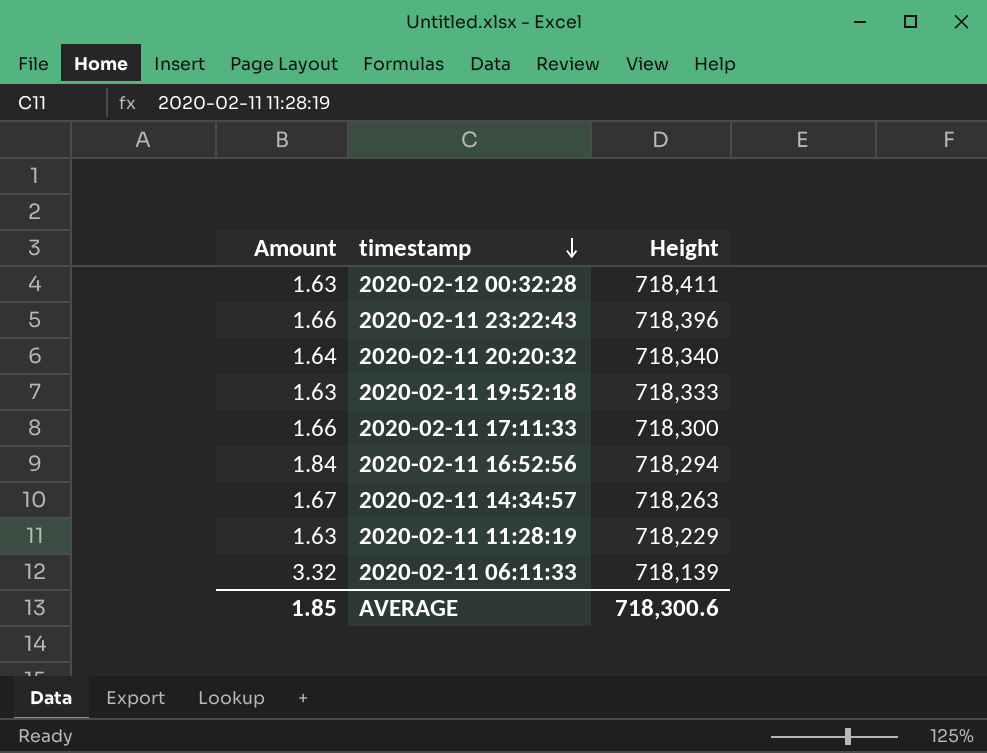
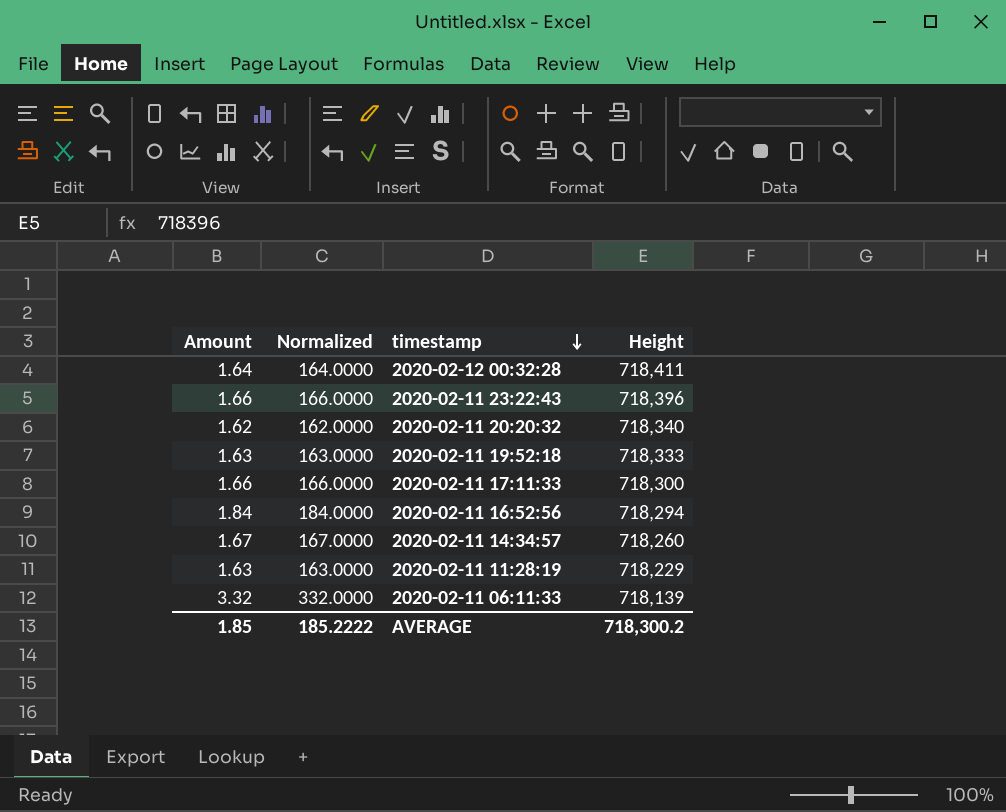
column Normalized | formula: none -> [Amount] * 100
2020-02-12 00:32:28 | Amount: 1.63 -> 1.64
2020-02-11 20:20:32 | Amount: 1.64 -> 1.62
2020-02-11 14:34:57 | Height: 718,263 -> 718,260
AVERAGE | Height: 718,300.6 -> 718,300.2

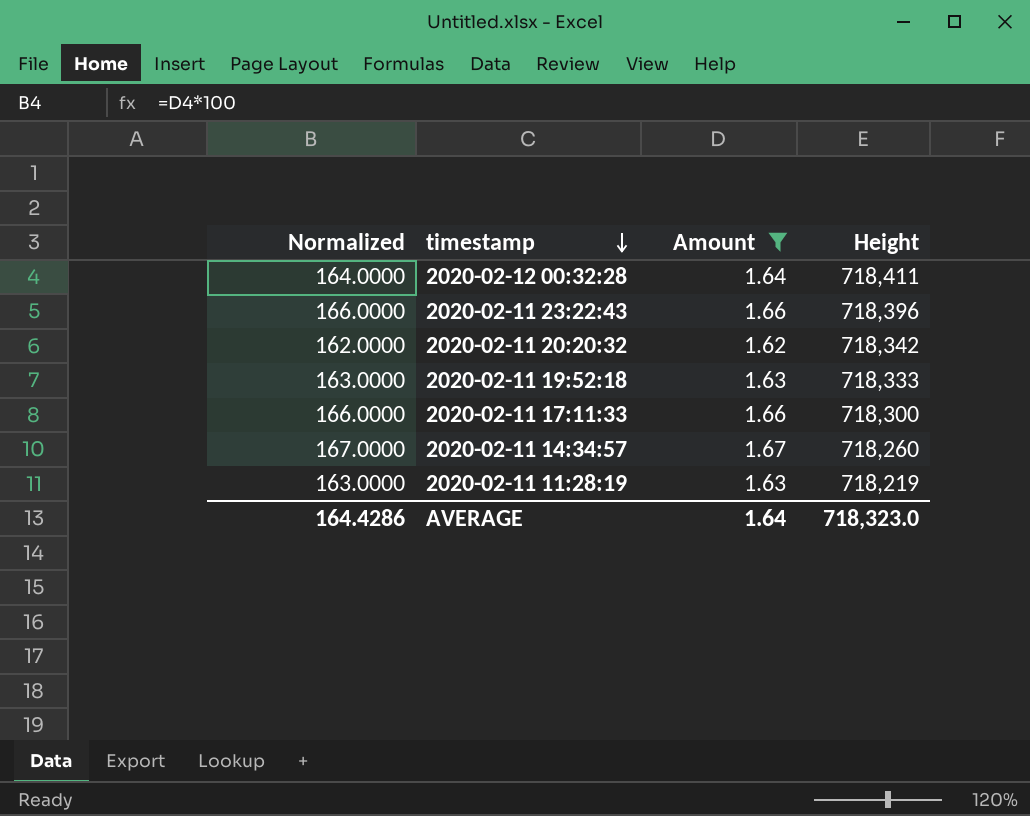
filter: none -> Amount <= 1.67
column Amount | position: 1 -> 3
2020-02-11 20:20:32 | Height: 718,340 -> 718,342
2020-02-11 11:28:19 | Height: 718,229 -> 718,219
AVERAGE | Normalized: 185.2222 -> 164.4286
AVERAGE | Amount: 1.85 -> 1.64
AVERAGE | Height: 718,300.2 -> 718,323.0

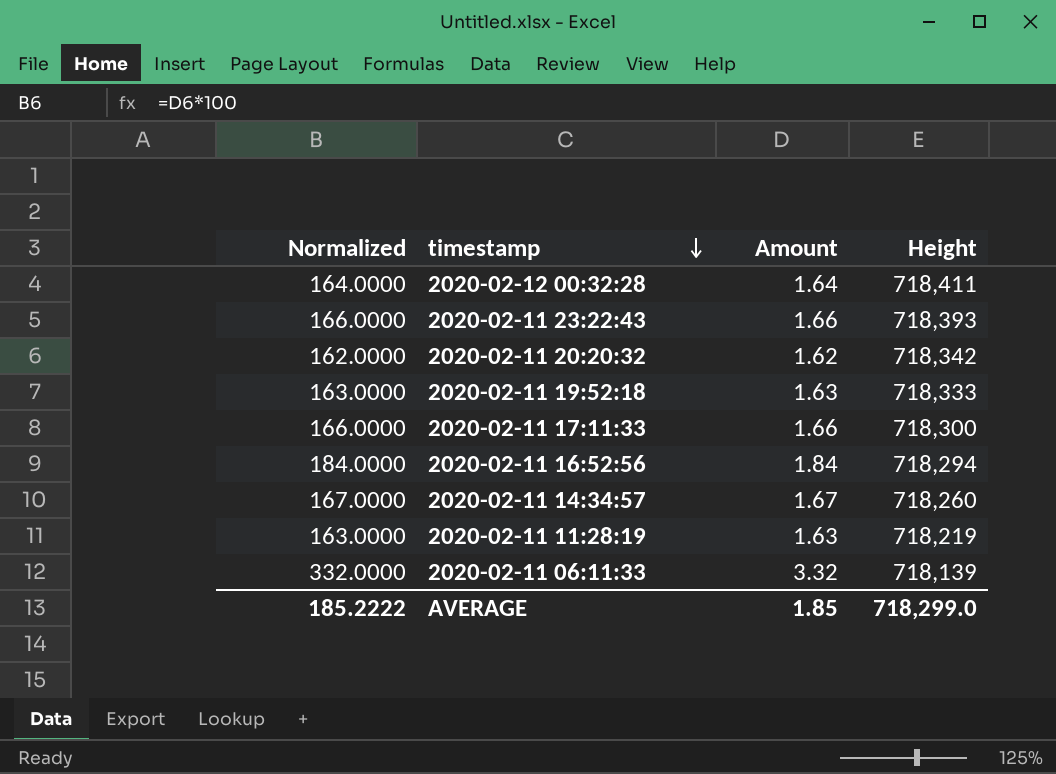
filter: Amount <= 1.67 -> none
2020-02-11 23:22:43 | Height: 718,396 -> 718,393
AVERAGE | Normalized: 164.4286 -> 185.2222
AVERAGE | Amount: 1.64 -> 1.85
AVERAGE | Height: 718,323.0 -> 718,299.0

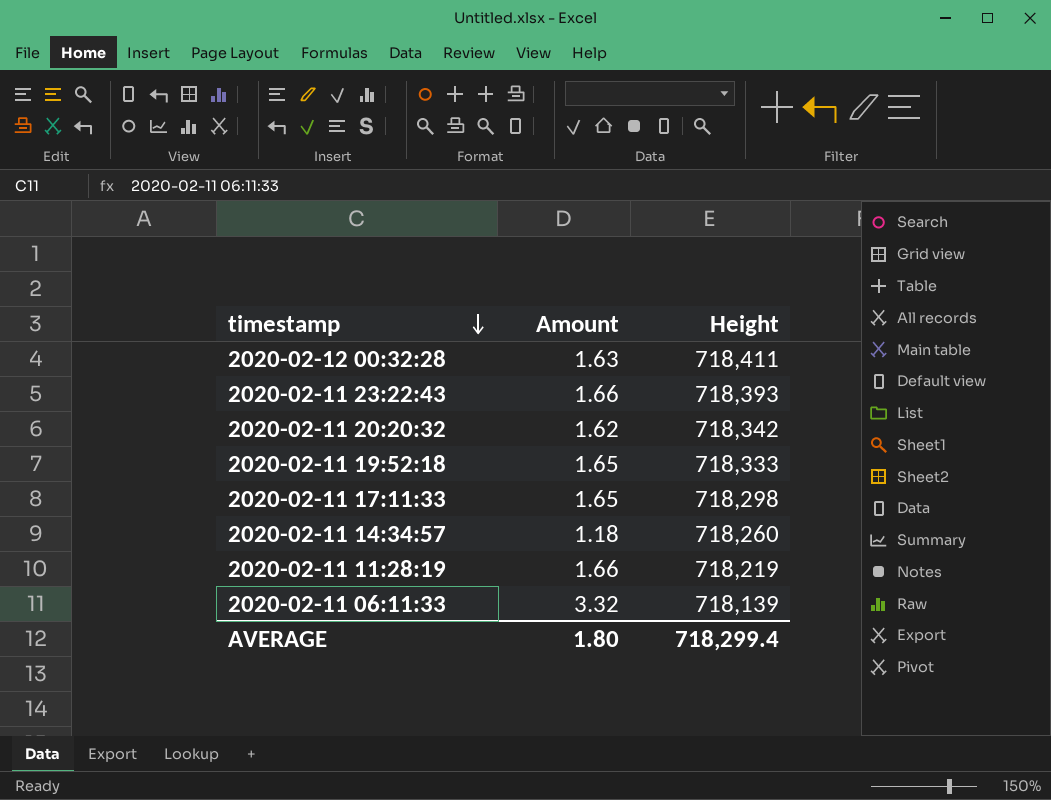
column Normalized | formula: [Amount] * 100 -> none
row 2020-02-11 16:52:56: 184.0000 | 1.84 | 718,294 -> none
2020-02-12 00:32:28 | Amount: 1.64 -> 1.63
2020-02-11 19:52:18 | Amount: 1.63 -> 1.65
2020-02-11 17:11:33 | Amount: 1.66 -> 1.65
2020-02-11 17:11:33 | Height: 718,300 -> 718,298
2020-02-11 14:34:57 | Amount: 1.67 -> 1.18
2020-02-11 11:28:19 | Amount: 1.63 -> 1.66
AVERAGE | Amount: 1.85 -> 1.80
AVERAGE | Height: 718,299.0 -> 718,299.4

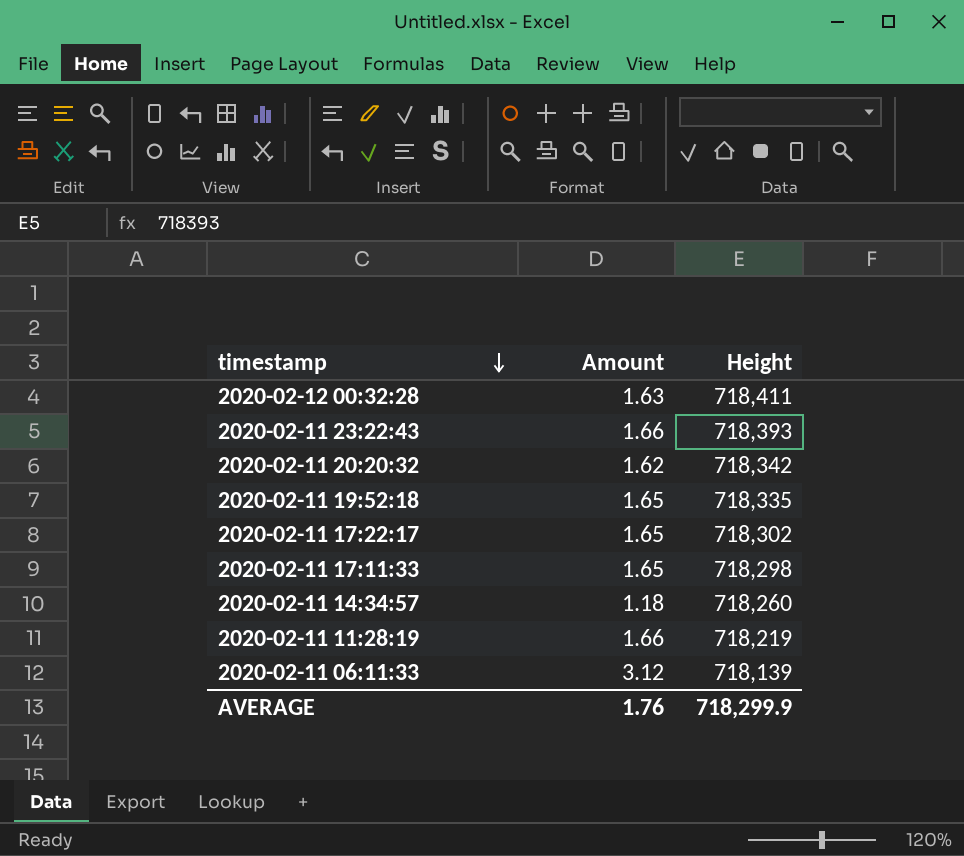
2020-02-11 19:52:18 | Height: 718,333 -> 718,335
row 2020-02-11 17:22:17: none -> 1.65 | 718,302
2020-02-11 06:11:33 | Amount: 3.32 -> 3.12
AVERAGE | Amount: 1.80 -> 1.76
AVERAGE | Height: 718,299.4 -> 718,299.9

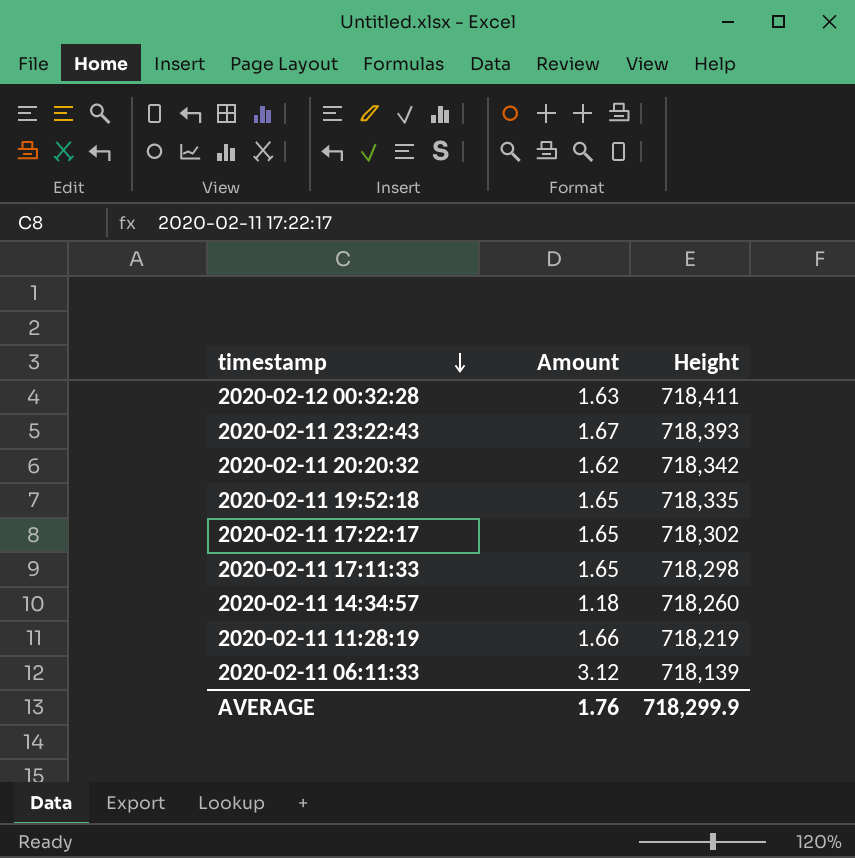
2020-02-11 23:22:43 | Amount: 1.66 -> 1.67

